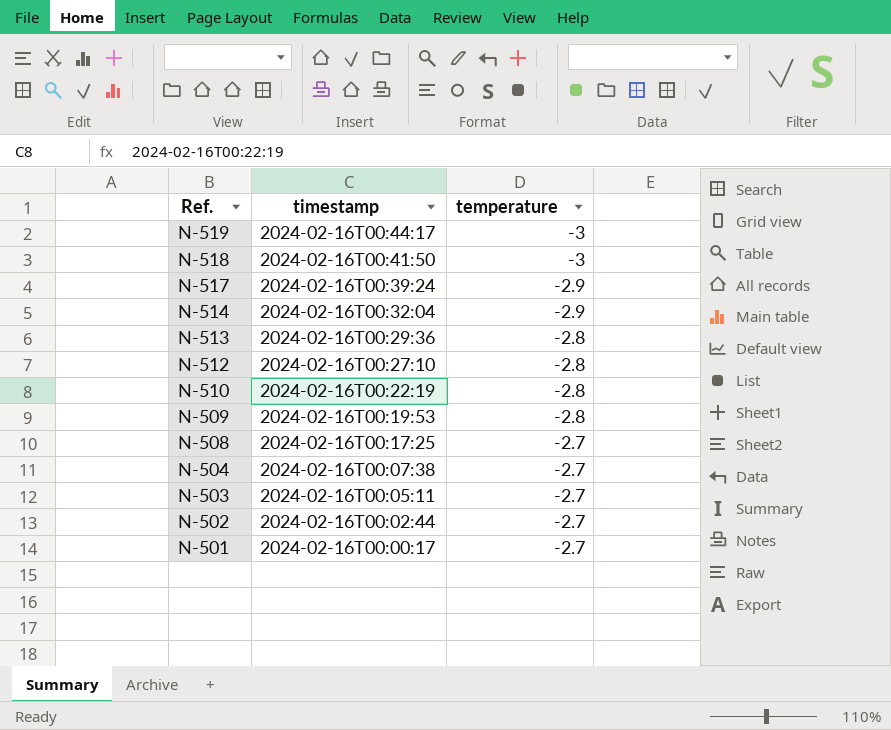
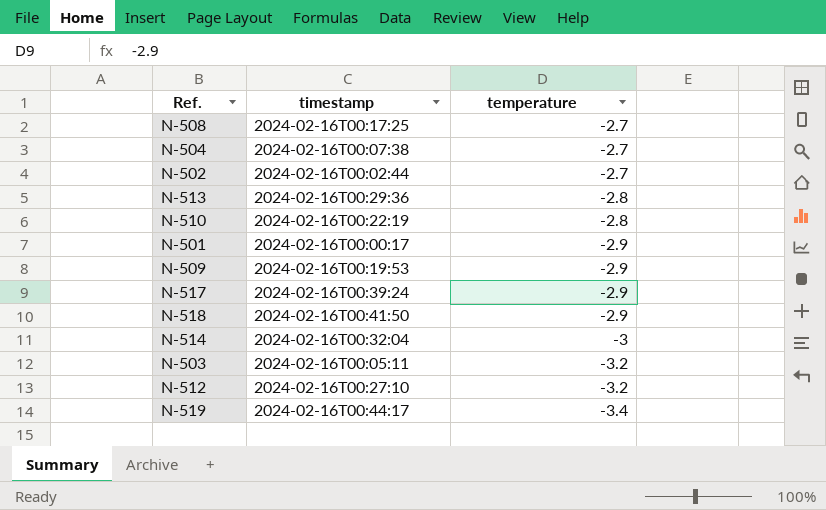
row order: Ref. descending -> temperature descending
N-501 | temperature: -2.7 -> -2.9
N-509 | temperature: -2.8 -> -2.9
N-518 | temperature: -3 -> -2.9
N-514 | temperature: -2.9 -> -3
N-503 | temperature: -2.7 -> -3.2
N-512 | temperature: -2.8 -> -3.2
N-519 | temperature: -3 -> -3.4

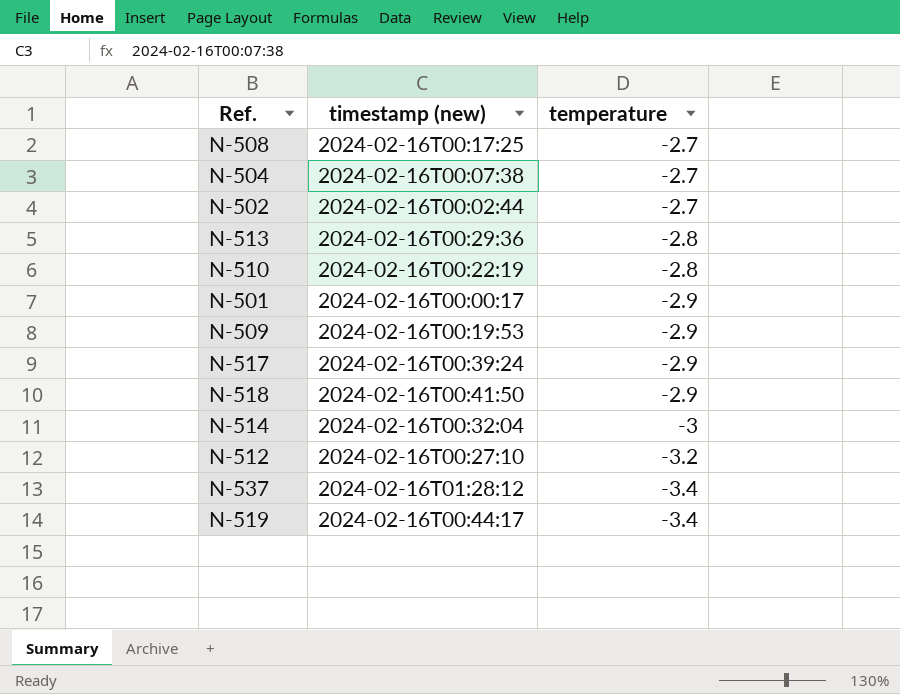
column name: timestamp -> timestamp (new)
row N-503: 2024-02-16T00:05:11 | -3.2 -> none
row N-537: none -> 2024-02-16T01:28:12 | -3.4

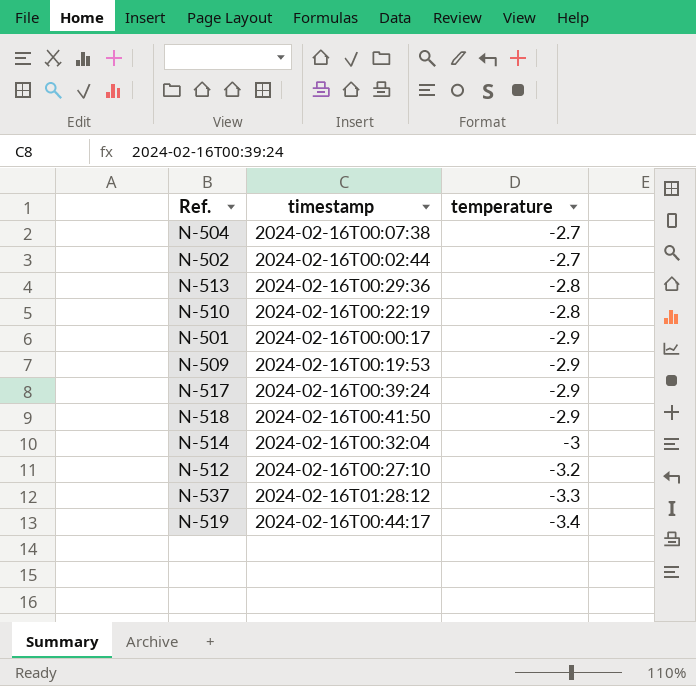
column name: timestamp (new) -> timestamp
row N-508: 2024-02-16T00:17:25 | -2.7 -> none
N-537 | temperature: -3.4 -> -3.3

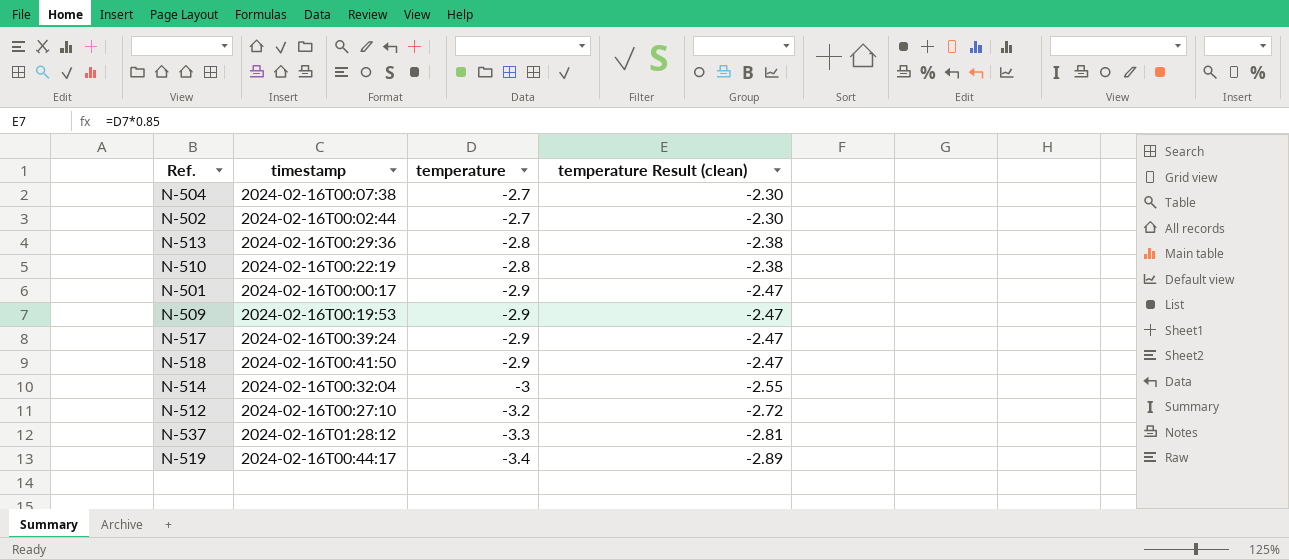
column temperature Result (clean) | formula: none -> [temperature] * 0.85

